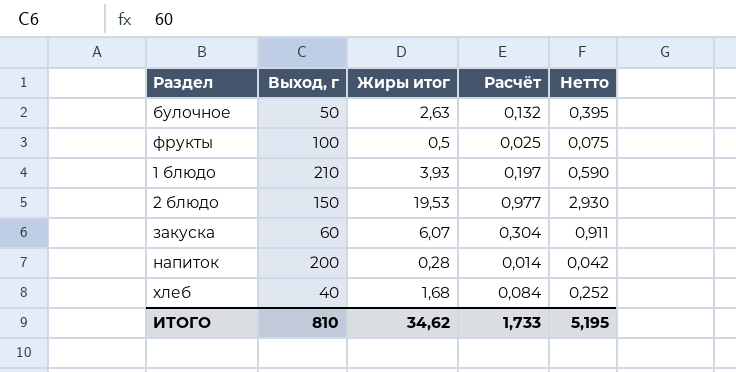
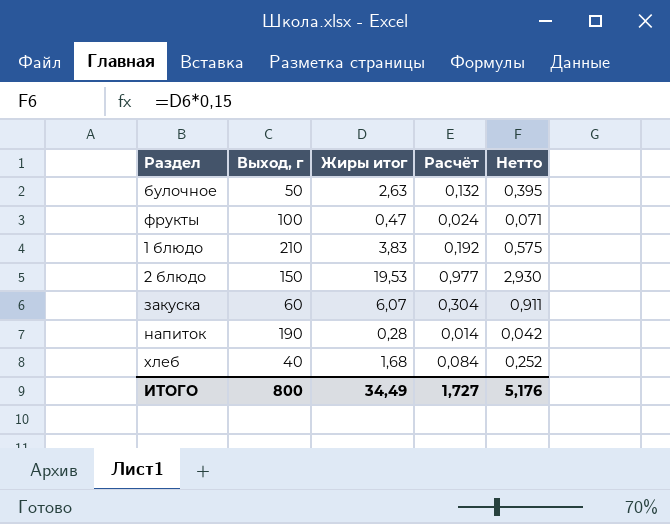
фрукты | Жиры итог: 0,5 -> 0,47
фрукты | Расчёт: 0,025 -> 0,024
фрукты | Нетто: 0,075 -> 0,071
1 блюдо | Жиры итог: 3,93 -> 3,83
1 блюдо | Расчёт: 0,197 -> 0,192
1 блюдо | Нетто: 0,590 -> 0,575
напиток | Выход, г: 200 -> 190
ИТОГО | Выход, г: 810 -> 800
ИТОГО | Жиры итог: 34,62 -> 34,49
ИТОГО | Расчёт: 1,733 -> 1,727
ИТОГО | Нетто: 5,195 -> 5,176

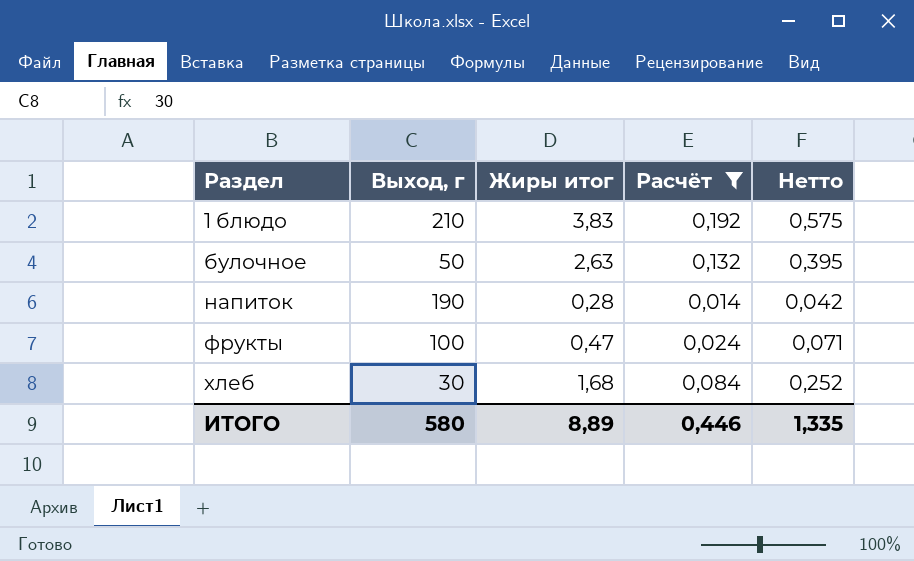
filter: none -> Расчёт <= 0,192
row order: none -> Раздел ascending
хлеб | Выход, г: 40 -> 30
ИТОГО | Выход, г: 800 -> 580
ИТОГО | Жиры итог: 34,49 -> 8,89
ИТОГО | Расчёт: 1,727 -> 0,446
ИТОГО | Нетто: 5,176 -> 1,335

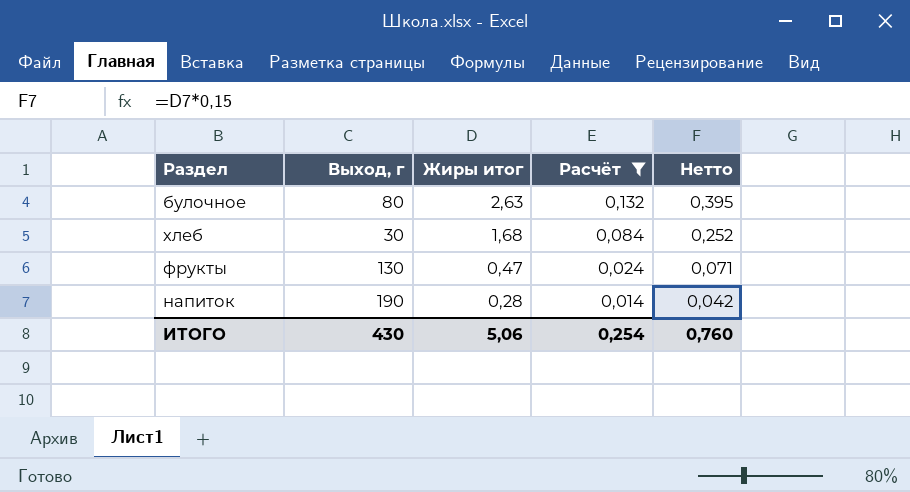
row order: Раздел ascending -> Жиры итог descending
row 1 блюдо: 210 | 3,83 | 0,192 | 0,575 -> none
булочное | Выход, г: 50 -> 80
фрукты | Выход, г: 100 -> 130
ИТОГО | Выход, г: 580 -> 430
ИТОГО | Жиры итог: 8,89 -> 5,06
ИТОГО | Расчёт: 0,446 -> 0,254
ИТОГО | Нетто: 1,335 -> 0,760

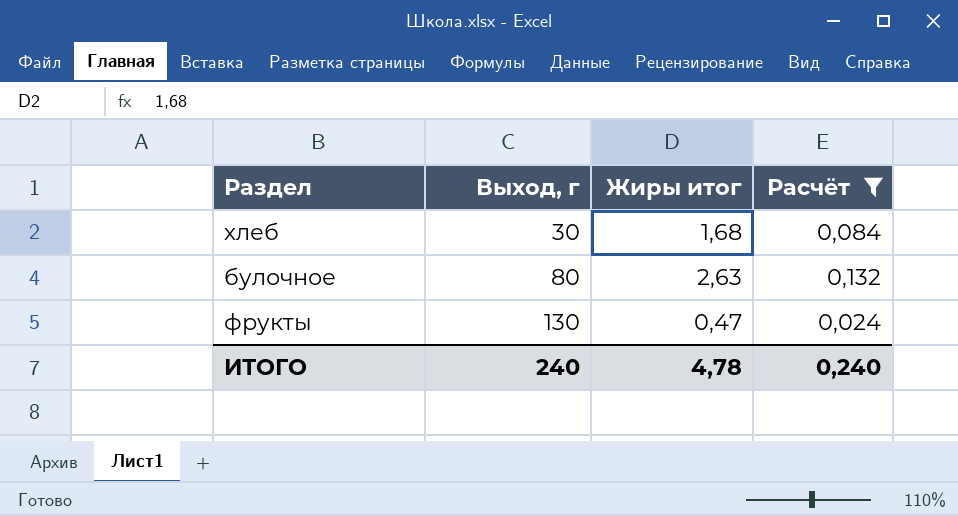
row order: Жиры итог descending -> Выход, г ascending
column Нетто | formula: [Жиры итог] * 0,15 -> none
row напиток: 190 | 0,28 | 0,014 | 0,042 -> none
ИТОГО | Выход, г: 430 -> 240
ИТОГО | Жиры итог: 5,06 -> 4,78
ИТОГО | Расчёт: 0,254 -> 0,240

